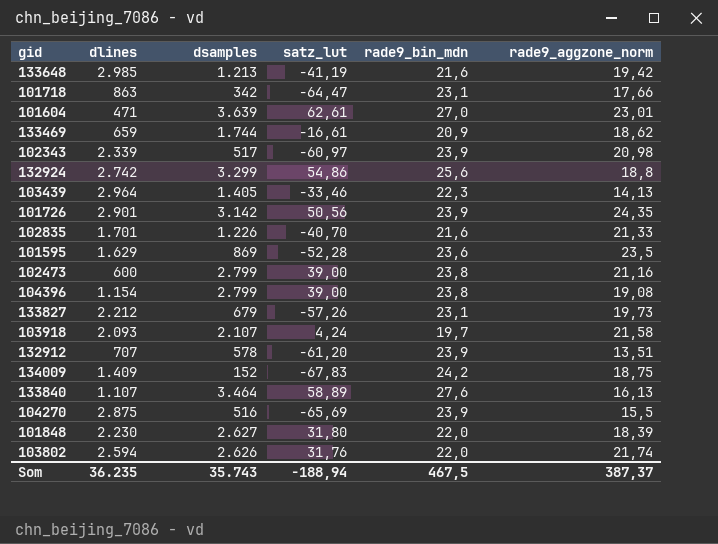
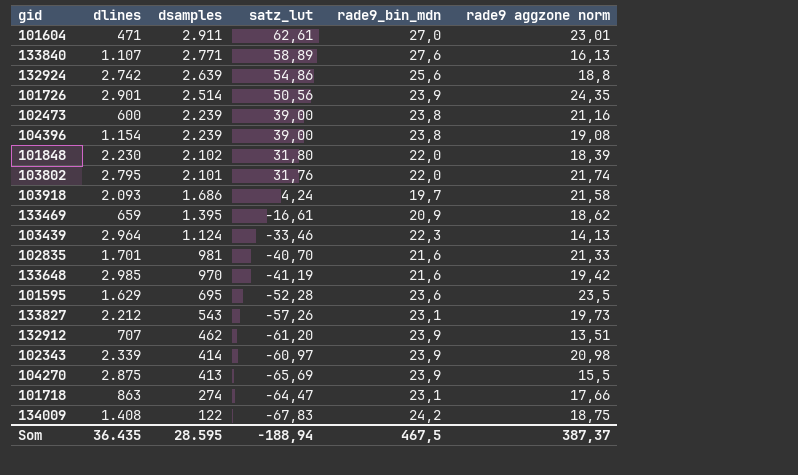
row order: none -> dsamples descending
column name: rade9_aggzone_norm -> rade9 aggzone norm
101604 | dsamples: 3.639 -> 2.911
133840 | dsamples: 3.464 -> 2.771
132924 | dsamples: 3.299 -> 2.639
101726 | dsamples: 3.142 -> 2.514
102473 | dsamples: 2.799 -> 2.239
104396 | dsamples: 2.799 -> 2.239
101848 | dsamples: 2.627 -> 2.102
103802 | dlines: 2.594 -> 2.795
103802 | dsamples: 2.626 -> 2.101
103918 | dsamples: 2.107 -> 1.686
133469 | dsamples: 1.744 -> 1.395
103439 | dsamples: 1.405 -> 1.124
102835 | dsamples: 1.226 -> 981
133648 | dsamples: 1.213 -> 970
101595 | dsamples: 869 -> 695
133827 | dsamples: 679 -> 543
132912 | dsamples: 578 -> 462
102343 | dsamples: 517 -> 414
104270 | dsamples: 516 -> 413
101718 | dsamples: 342 -> 274
134009 | dlines: 1.409 -> 1.408
134009 | dsamples: 152 -> 122
Som | dlines: 36.235 -> 36.435
Som | dsamples: 35.743 -> 28.595

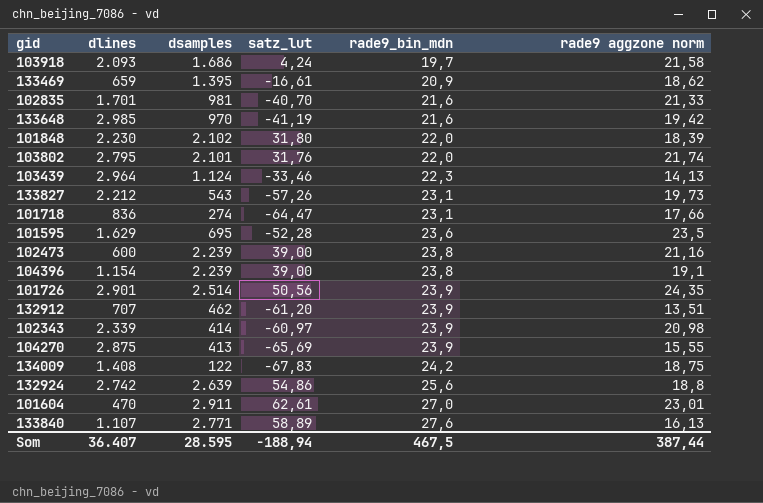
row order: dsamples descending -> rade9_bin_mdn ascending
101718 | dlines: 863 -> 836
104396 | rade9 aggzone norm: 19,08 -> 19,1
104270 | rade9 aggzone norm: 15,5 -> 15,55
101604 | dlines: 471 -> 470
Som | dlines: 36.435 -> 36.407
Som | rade9 aggzone norm: 387,37 -> 387,44

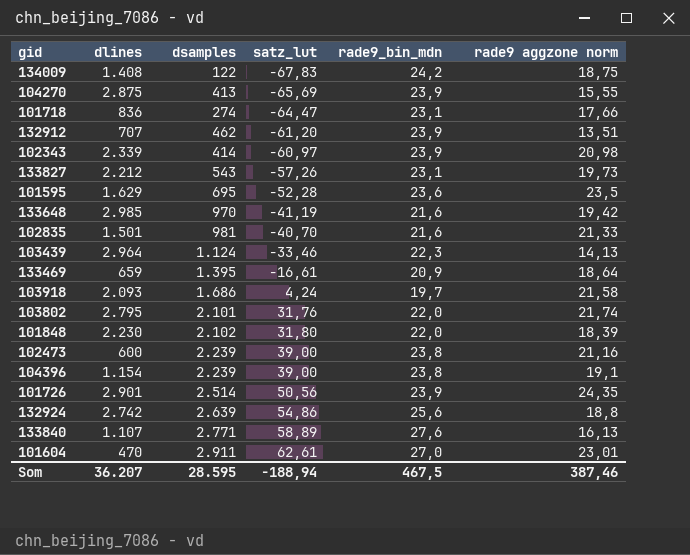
row order: rade9_bin_mdn ascending -> satz_lut ascending
102835 | dlines: 1.701 -> 1.501
133469 | rade9 aggzone norm: 18,62 -> 18,64
Som | dlines: 36.407 -> 36.207
Som | rade9 aggzone norm: 387,44 -> 387,46

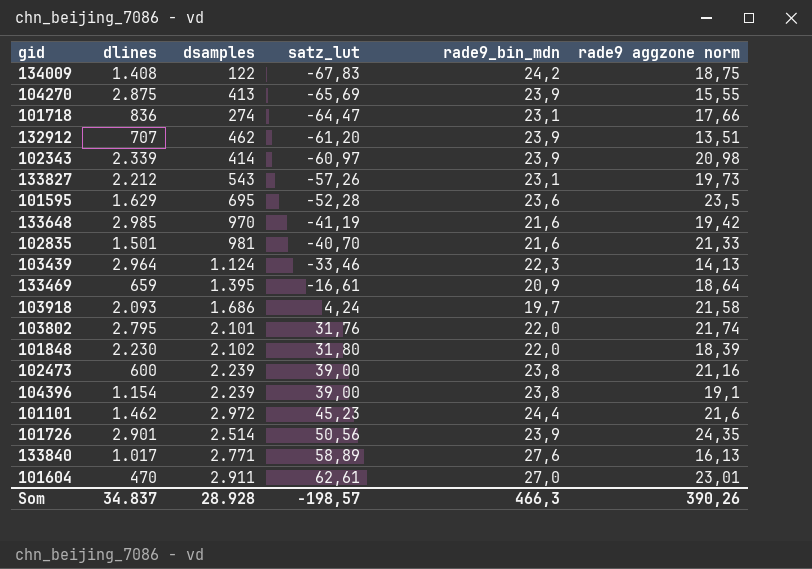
row 132924: 2.742 | 2.639 | 54,86 | 25,6 | 18,8 -> none
row 101101: none -> 1.462 | 2.972 | 45,23 | 24,4 | 21,6
133840 | dlines: 1.107 -> 1.017
Som | dlines: 36.207 -> 34.837
Som | dsamples: 28.595 -> 28.928
Som | satz_lut: -188,94 -> -198,57
Som | rade9_bin_mdn: 467,5 -> 466,3
Som | rade9 aggzone norm: 387,46 -> 390,26

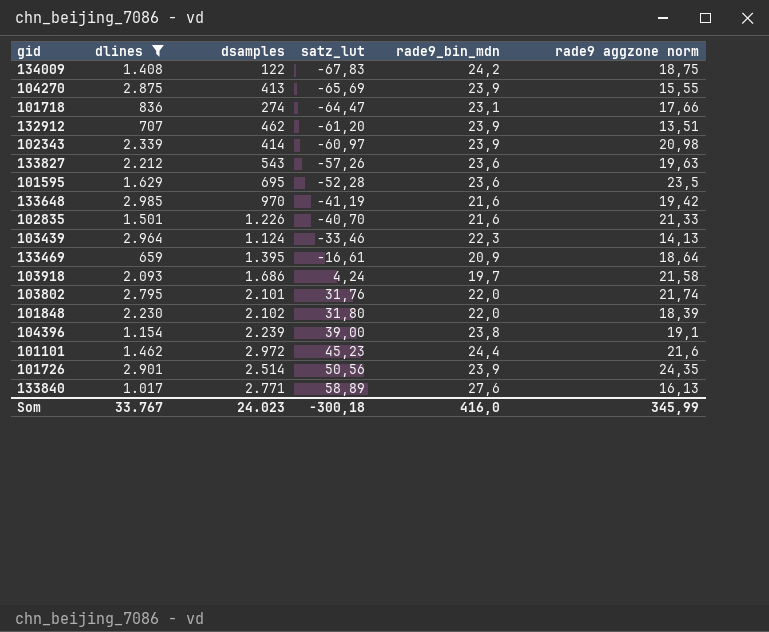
filter: none -> dlines >= 659
133827 | rade9_bin_mdn: 23,1 -> 23,6
133827 | rade9 aggzone norm: 19,73 -> 19,63
102835 | dsamples: 981 -> 1.226
Som | dlines: 34.837 -> 33.767
Som | dsamples: 28.928 -> 24.023
Som | satz_lut: -198,57 -> -300,18
Som | rade9_bin_mdn: 466,3 -> 416,0
Som | rade9 aggzone norm: 390,26 -> 345,99

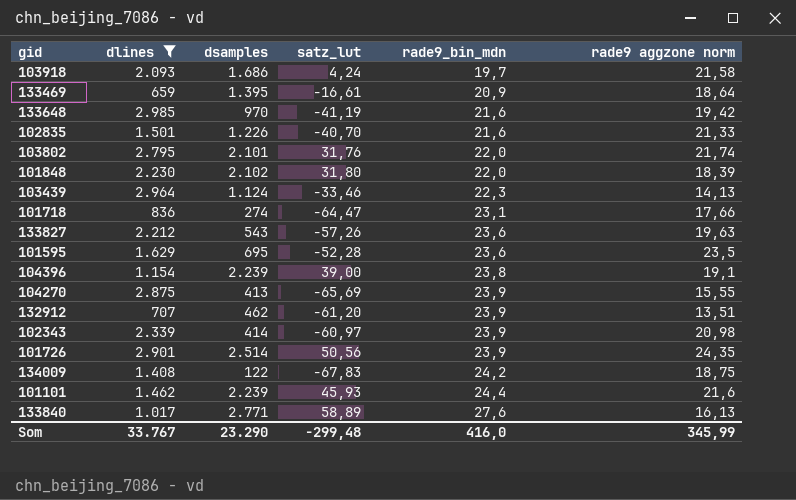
row order: satz_lut ascending -> rade9_bin_mdn ascending
101101 | dsamples: 2.972 -> 2.239
101101 | satz_lut: 45,23 -> 45,93
Som | dsamples: 24.023 -> 23.290
Som | satz_lut: -300,18 -> -299,48

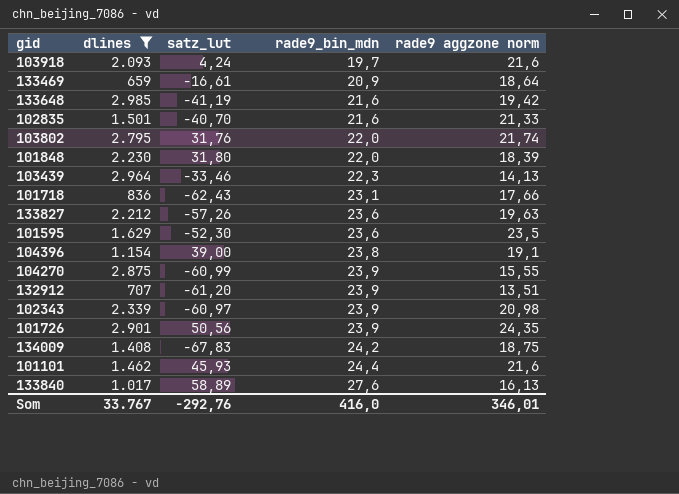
column dsamples | position: 3 -> none
103918 | rade9 aggzone norm: 21,58 -> 21,6
101718 | satz_lut: -64,47 -> -62,43
101595 | satz_lut: -52,28 -> -52,30
104270 | satz_lut: -65,69 -> -60,99
Som | satz_lut: -299,48 -> -292,76
Som | rade9 aggzone norm: 345,99 -> 346,01

